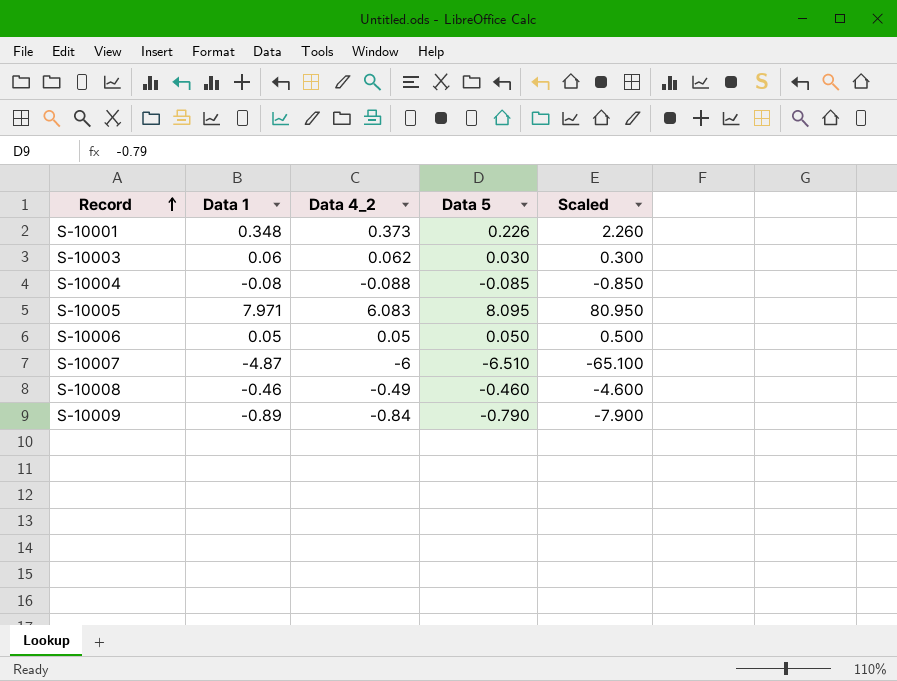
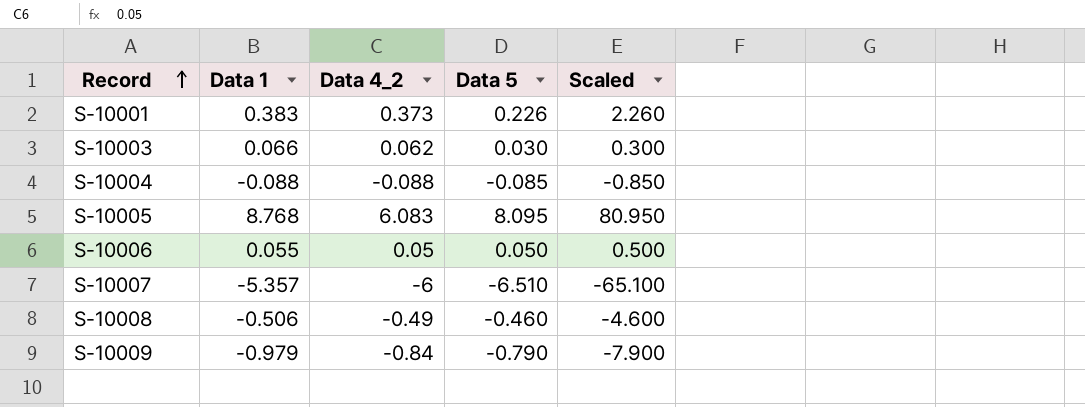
S-10001 | Data 1: 0.348 -> 0.383
S-10003 | Data 1: 0.06 -> 0.066
S-10004 | Data 1: -0.08 -> -0.088
S-10005 | Data 1: 7.971 -> 8.768
S-10006 | Data 1: 0.05 -> 0.055
S-10007 | Data 1: -4.87 -> -5.357
S-10008 | Data 1: -0.46 -> -0.506
S-10009 | Data 1: -0.89 -> -0.979

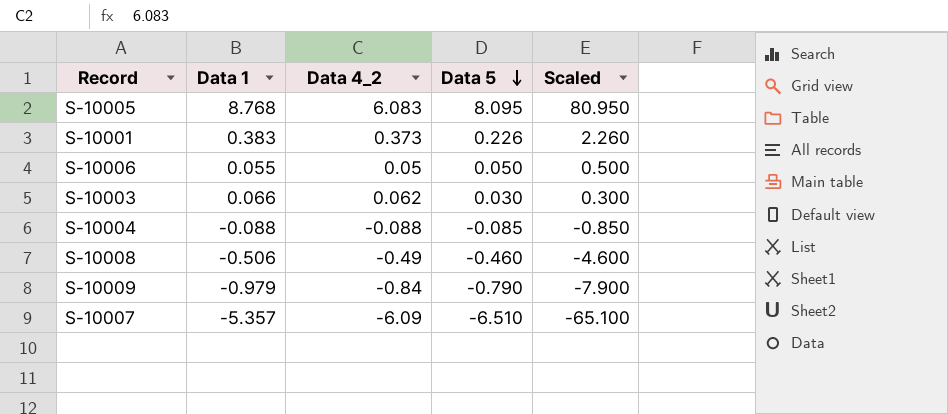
row order: Record ascending -> Data 5 descending
S-10007 | Data 4_2: -6 -> -6.09

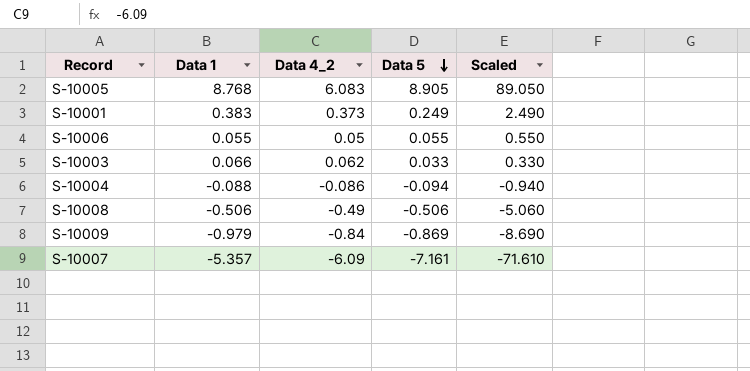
S-10005 | Data 5: 8.095 -> 8.905
S-10005 | Scaled: 80.950 -> 89.050
S-10001 | Data 5: 0.226 -> 0.249
S-10001 | Scaled: 2.260 -> 2.490
S-10006 | Data 5: 0.050 -> 0.055
S-10006 | Scaled: 0.500 -> 0.550
S-10003 | Data 5: 0.030 -> 0.033
S-10003 | Scaled: 0.300 -> 0.330
S-10004 | Data 4_2: -0.088 -> -0.086
S-10004 | Data 5: -0.085 -> -0.094
S-10004 | Scaled: -0.850 -> -0.940
S-10008 | Data 5: -0.460 -> -0.506
S-10008 | Scaled: -4.600 -> -5.060
S-10009 | Data 5: -0.790 -> -0.869
S-10009 | Scaled: -7.900 -> -8.690
S-10007 | Data 5: -6.510 -> -7.161
S-10007 | Scaled: -65.100 -> -71.610

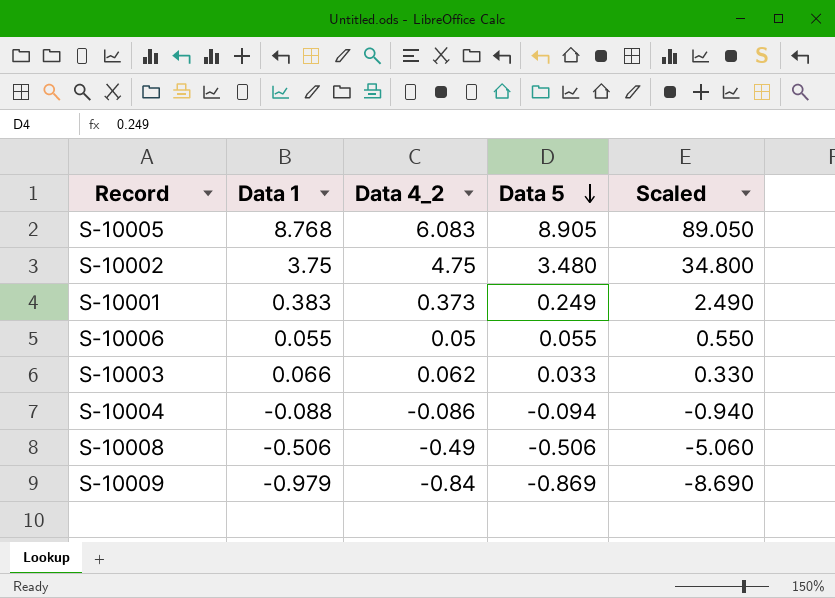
row S-10007: -5.357 | -6.09 | -7.161 | -71.610 -> none
row S-10002: none -> 3.75 | 4.75 | 3.480 | 34.800

